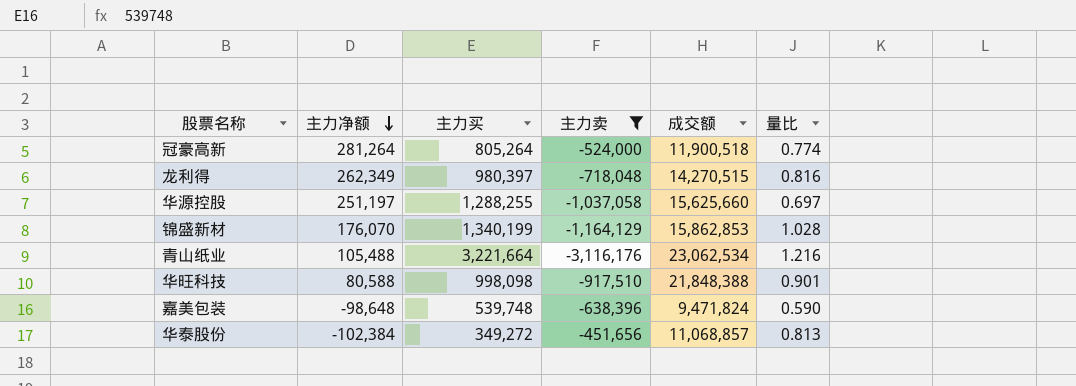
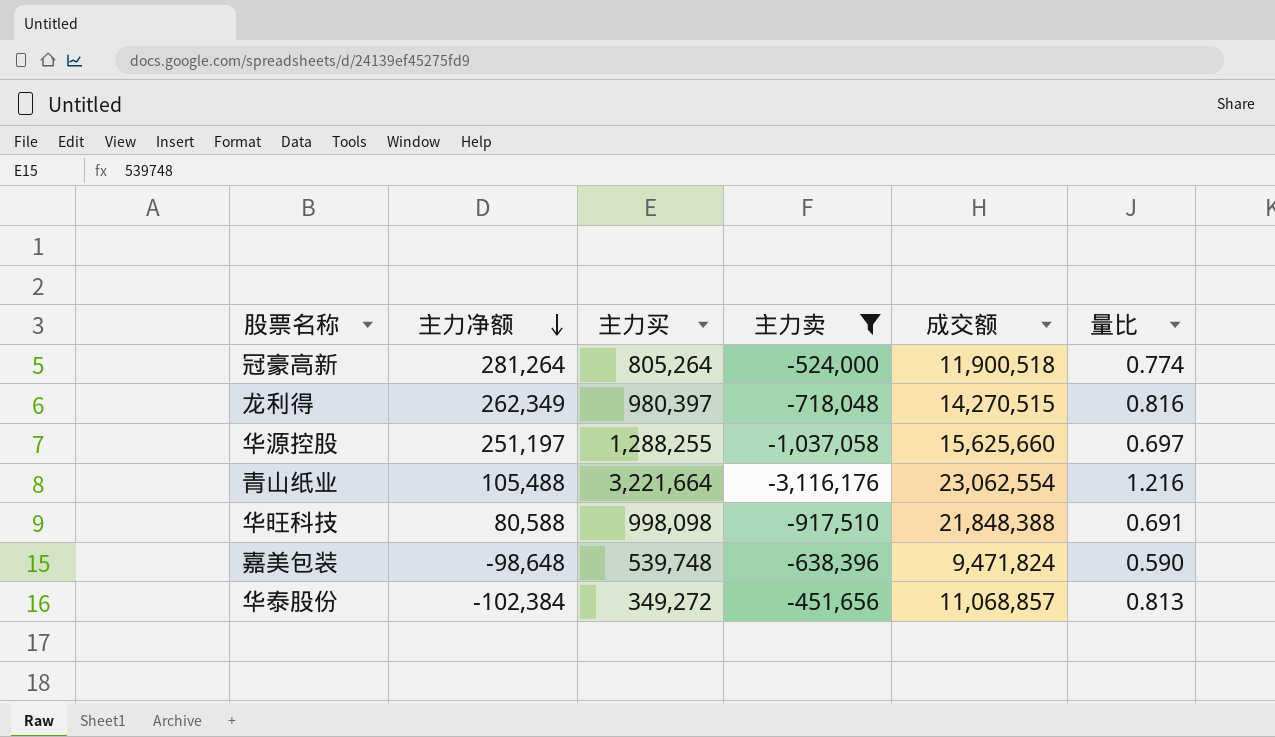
row 锦盛新材: 176,070 | 1,340,199 | -1,164,129 | 15,862,853 | 1.028 -> none
青山纸业 | 成交额: 23,062,534 -> 23,062,554
华旺科技 | 量比: 0.901 -> 0.691

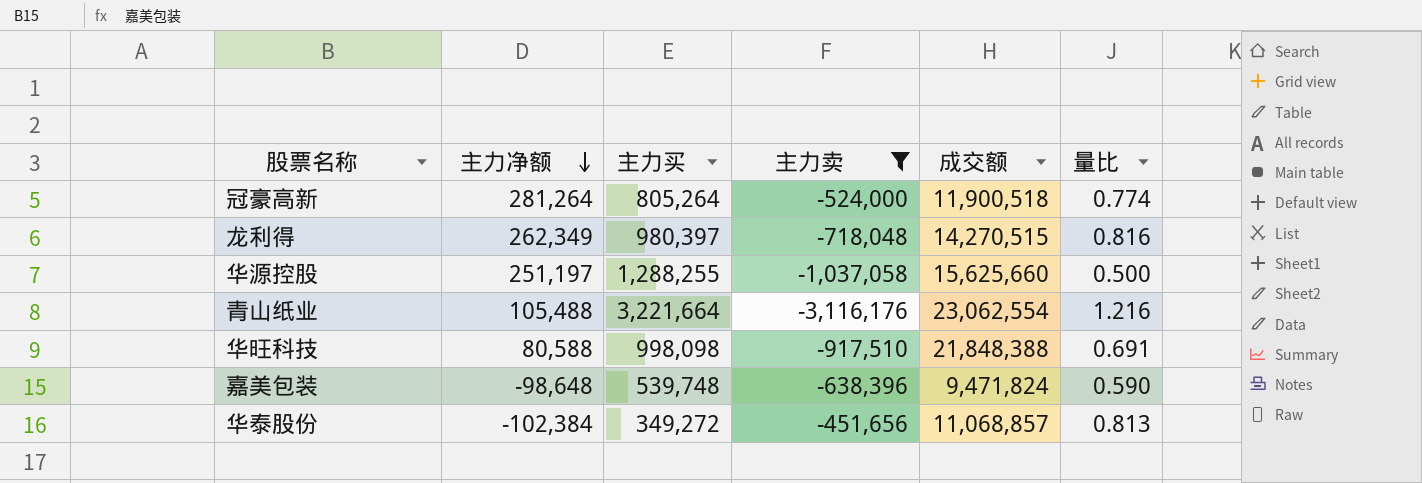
华源控股 | 量比: 0.697 -> 0.500

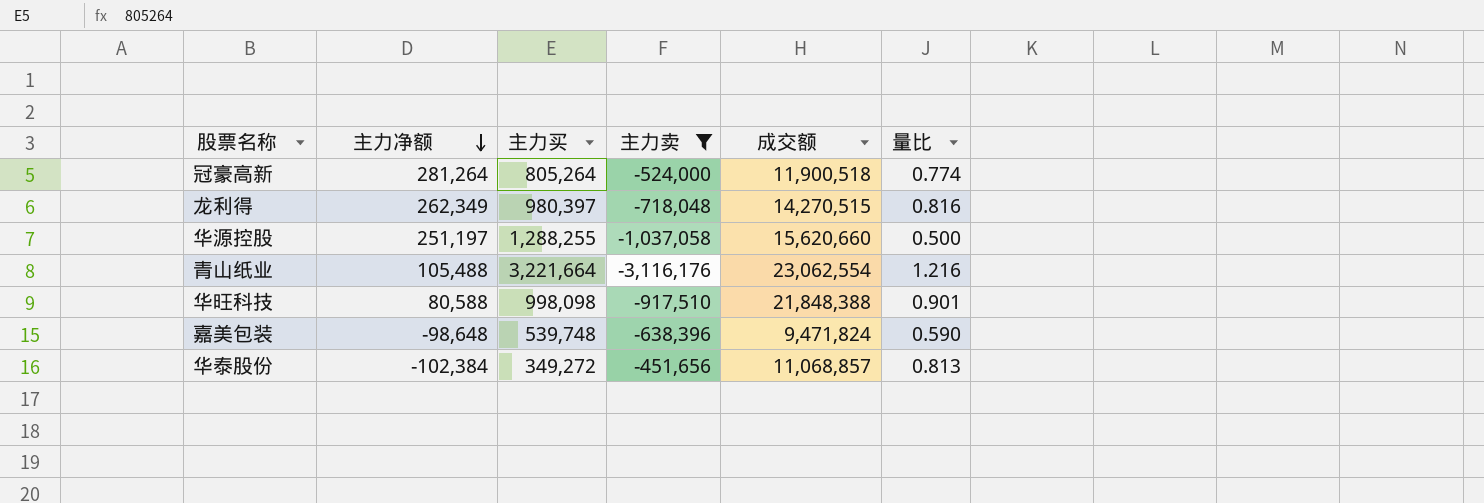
华源控股 | 成交额: 15,625,660 -> 15,620,660
华旺科技 | 量比: 0.691 -> 0.901

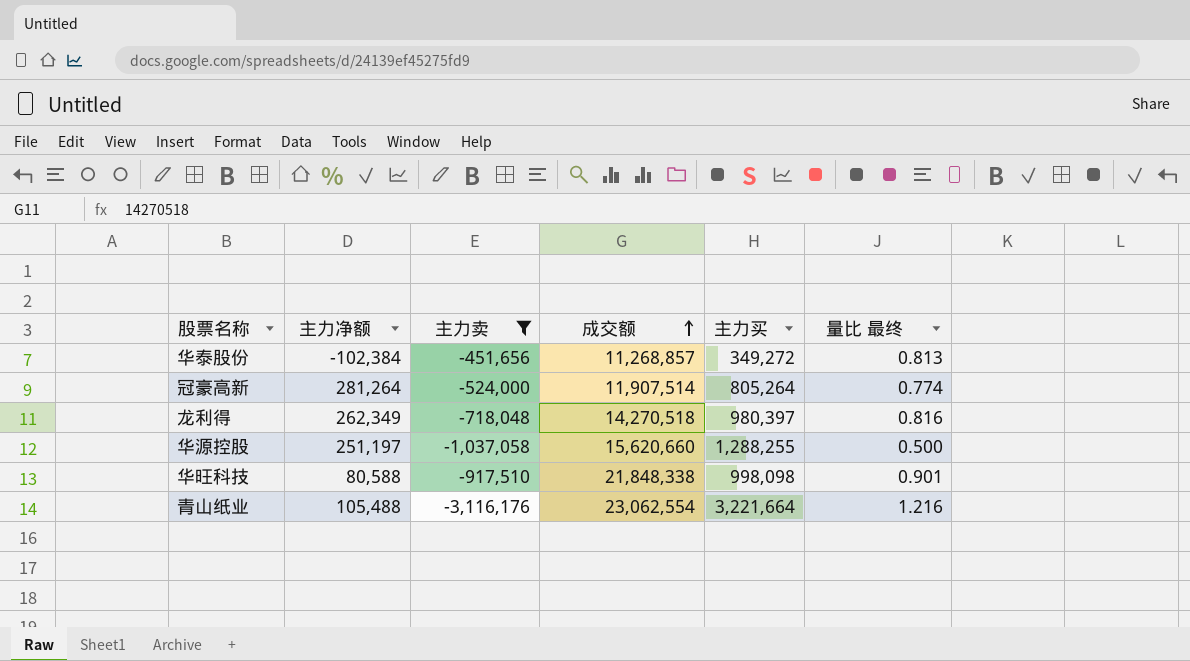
row order: 主力净额 descending -> 成交额 ascending
column 主力买 | position: 3 -> 5
column name: 量比 -> 量比 最终
row 嘉美包装: -98,648 | 539,748 | -638,396 | 9,471,824 | 0.590 -> none
华泰股份 | 成交额: 11,068,857 -> 11,268,857
冠豪高新 | 成交额: 11,900,518 -> 11,907,514
龙利得 | 成交额: 14,270,515 -> 14,270,518
华旺科技 | 成交额: 21,848,388 -> 21,848,338

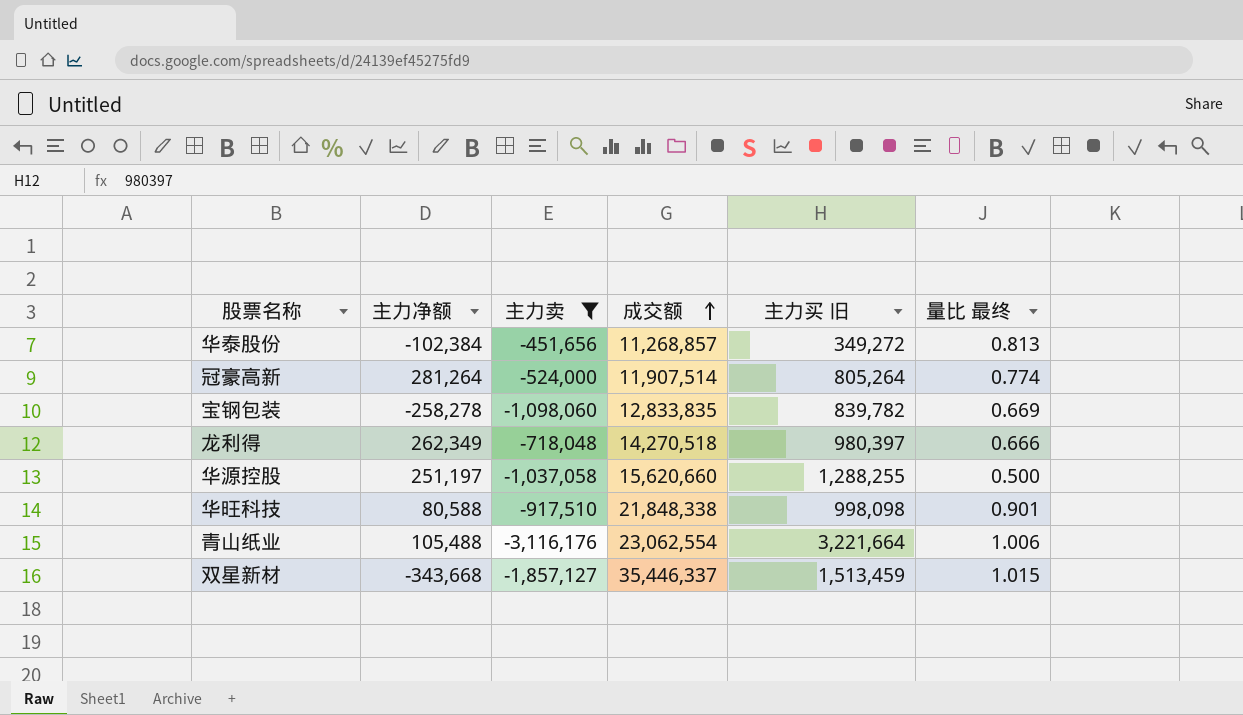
column name: 主力买 -> 主力买 旧
row 宝钢包装: none -> -258,278 | -1,098,060 | 12,833,835 | 839,782 | 0.669
龙利得 | 量比 最终: 0.816 -> 0.666
青山纸业 | 量比 最终: 1.216 -> 1.006
row 双星新材: none -> -343,668 | -1,857,127 | 35,446,337 | 1,513,459 | 1.015

